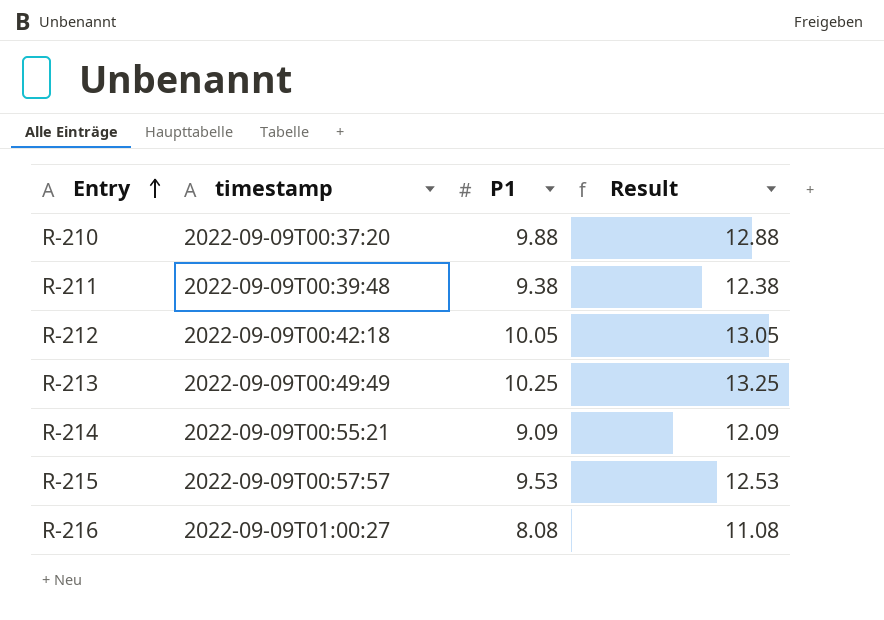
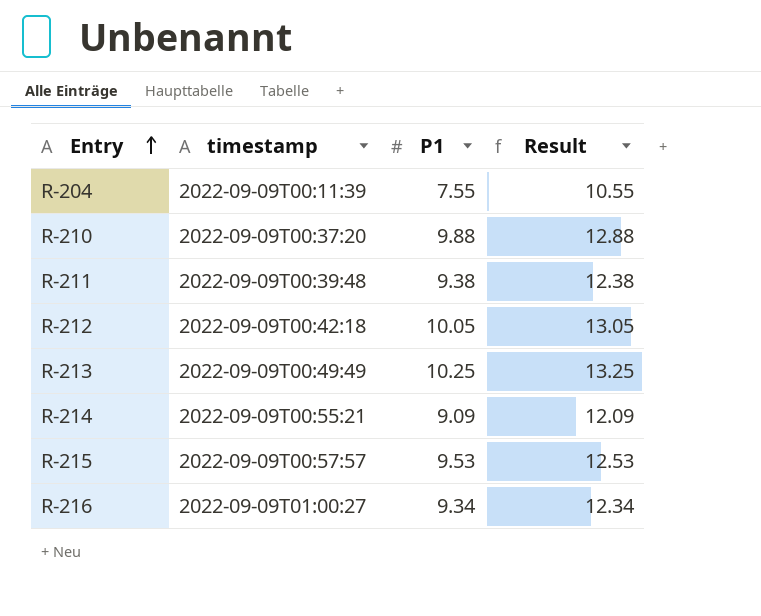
row R-204: none -> 2022-09-09T00:11:39 | 7.55 | 10.55
R-216 | P1: 8.08 -> 9.34
R-216 | Result: 11.08 -> 12.34

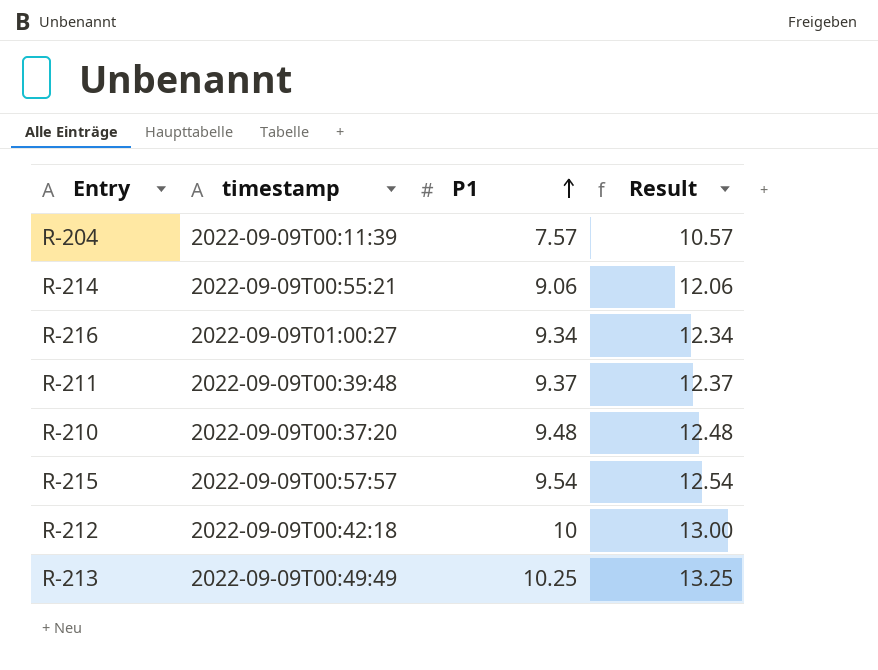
row order: Entry ascending -> P1 ascending
R-204 | P1: 7.55 -> 7.57
R-204 | Result: 10.55 -> 10.57
R-214 | P1: 9.09 -> 9.06
R-214 | Result: 12.09 -> 12.06
R-211 | P1: 9.38 -> 9.37
R-211 | Result: 12.38 -> 12.37
R-210 | P1: 9.88 -> 9.48
R-210 | Result: 12.88 -> 12.48
R-215 | P1: 9.53 -> 9.54
R-215 | Result: 12.53 -> 12.54
R-212 | P1: 10.05 -> 10
R-212 | Result: 13.05 -> 13.00

